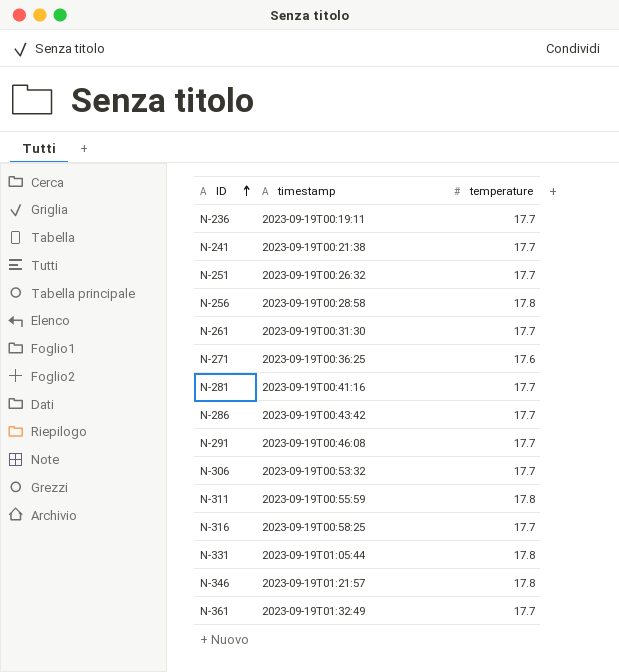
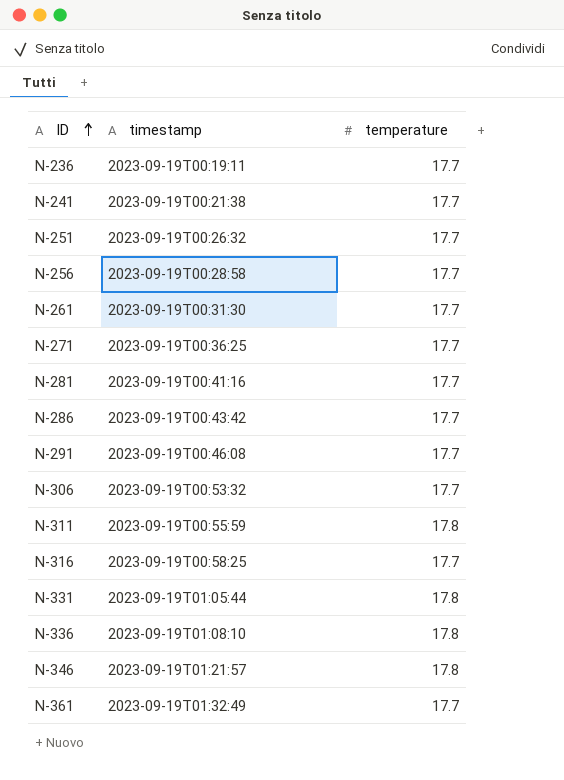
N-256 | temperature: 17.8 -> 17.7
N-271 | temperature: 17.6 -> 17.7
row N-336: none -> 2023-09-19T01:08:10 | 17.8

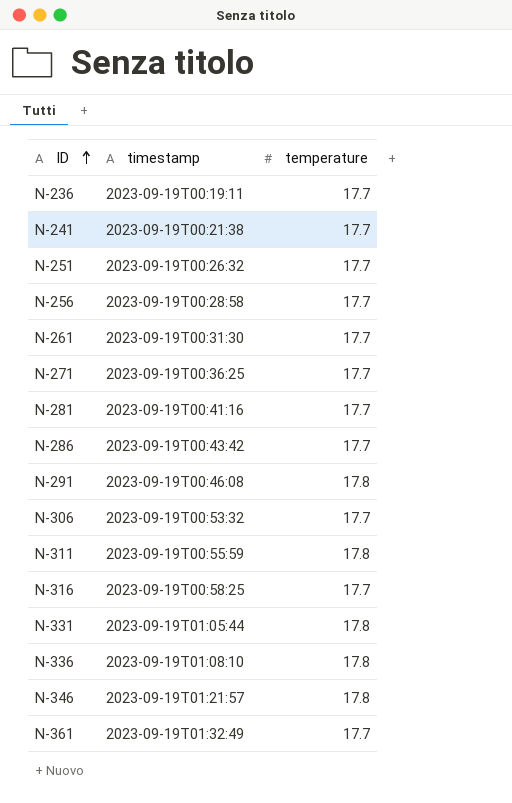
N-291 | temperature: 17.7 -> 17.8

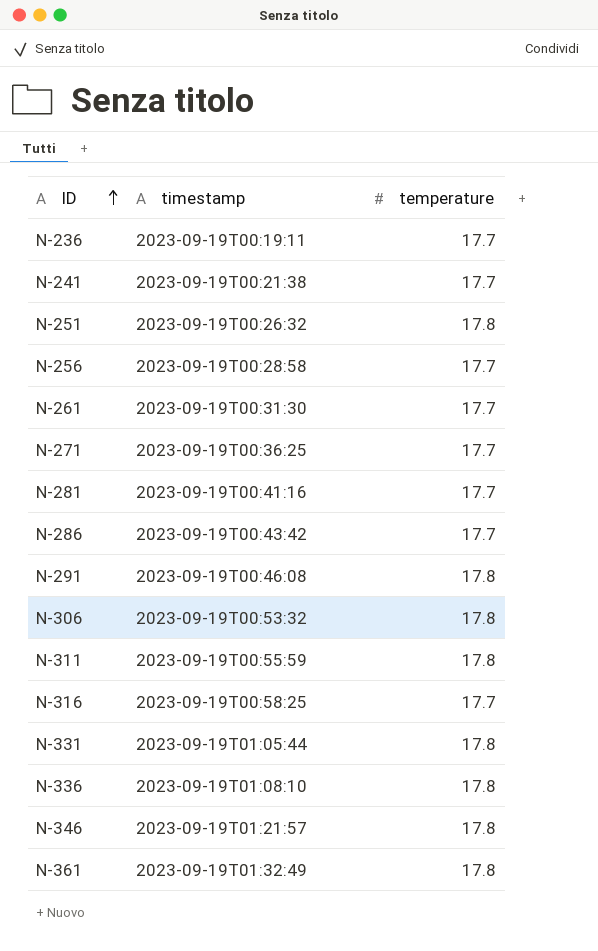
N-251 | temperature: 17.7 -> 17.8
N-306 | temperature: 17.7 -> 17.8
N-361 | temperature: 17.7 -> 17.8

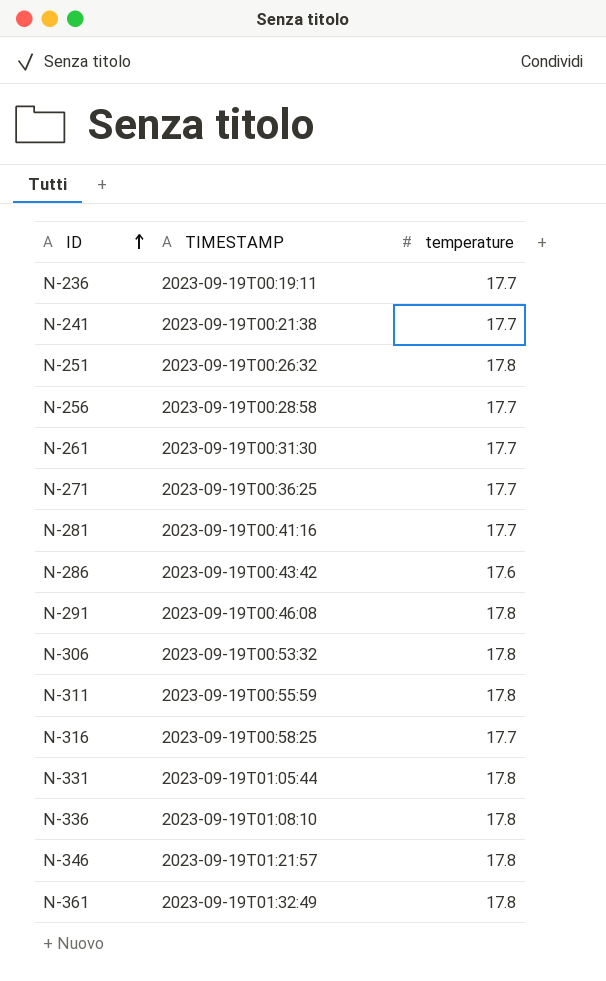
column name: timestamp -> TIMESTAMP
N-286 | temperature: 17.7 -> 17.6

